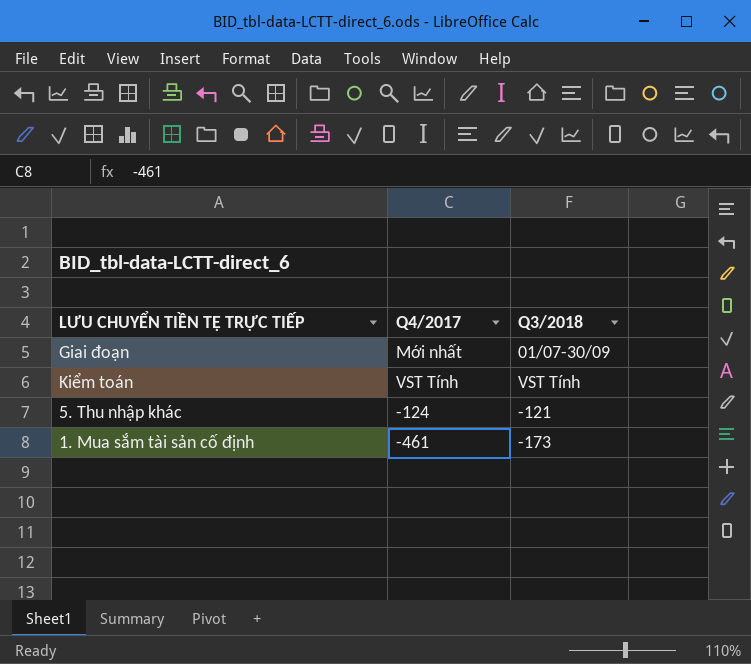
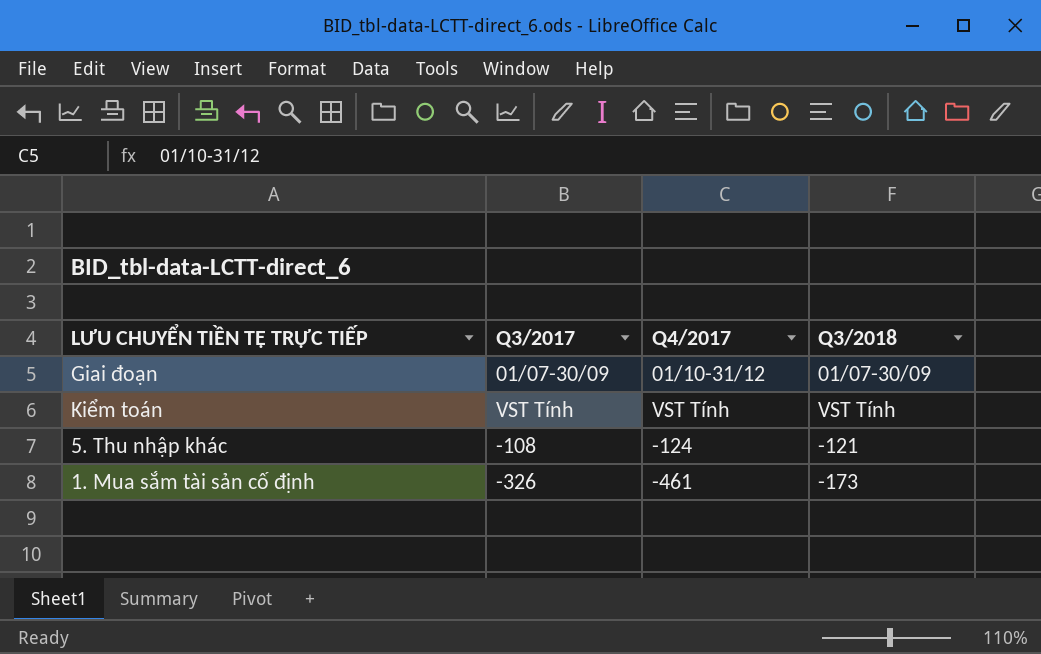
column Q3/2017 | position: none -> 2
Giai đoạn | Q4/2017: Mới nhất -> 01/10-31/12

